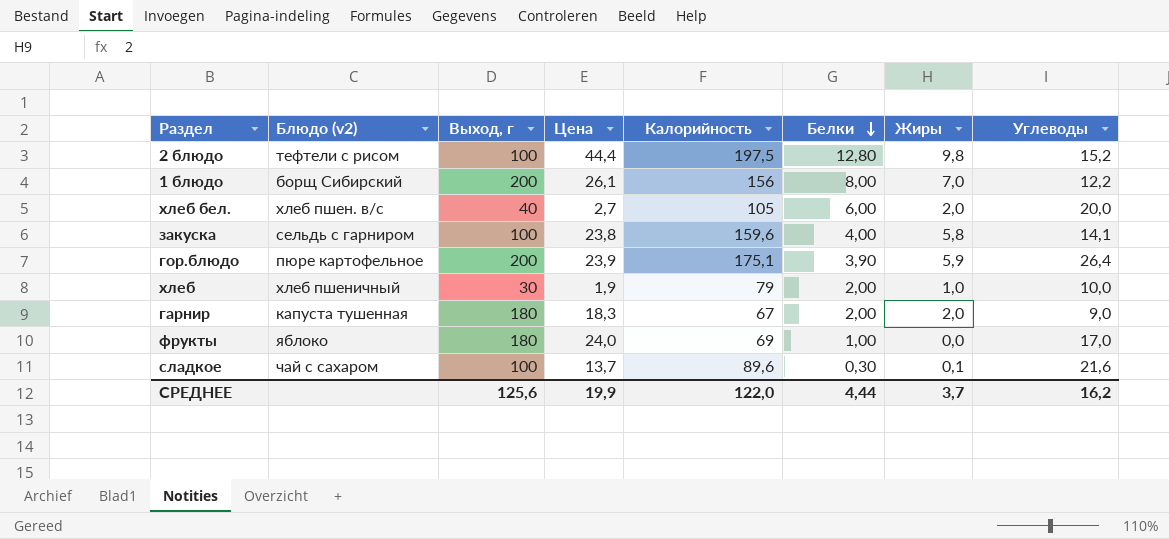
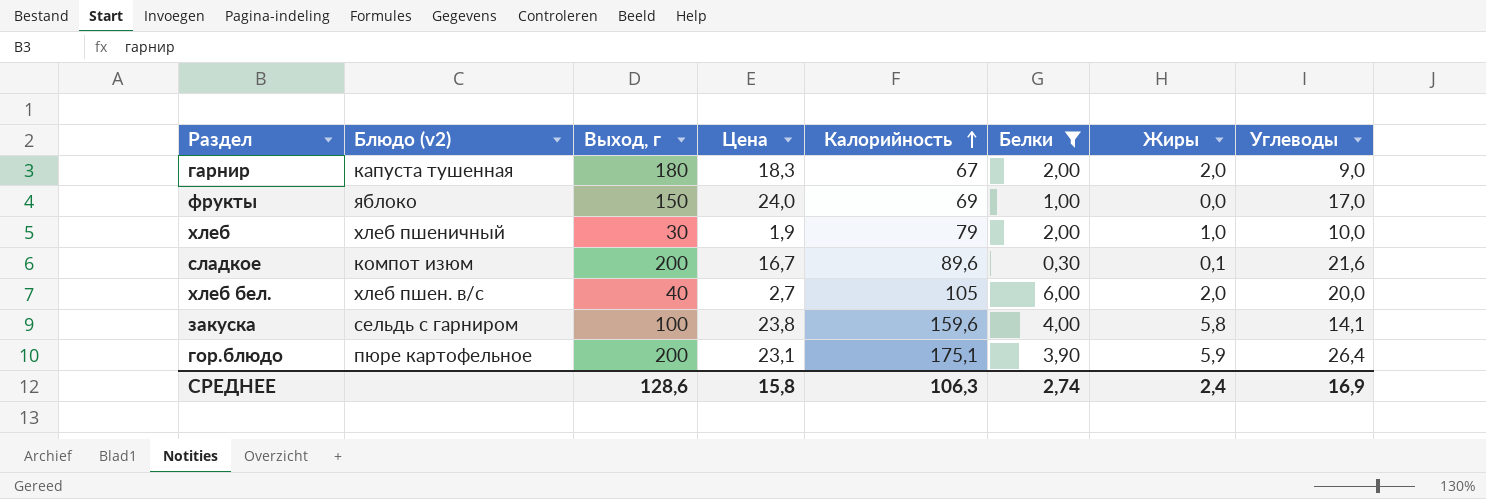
filter: none -> Белки <= 6,00
row order: Белки descending -> Калорийность ascending
фрукты | Выход, г: 180 -> 150
сладкое | Блюдо (v2): чай с сахаром -> компот изюм
сладкое | Выход, г: 100 -> 200
сладкое | Цена: 13,7 -> 16,7
гор.блюдо | Цена: 23,9 -> 23,1
СРЕДНЕЕ | Выход, г: 125,6 -> 128,6
СРЕДНЕЕ | Цена: 19,9 -> 15,8
СРЕДНЕЕ | Калорийность: 122,0 -> 106,3
СРЕДНЕЕ | Белки: 4,44 -> 2,74
СРЕДНЕЕ | Жиры: 3,7 -> 2,4
СРЕДНЕЕ | Углеводы: 16,2 -> 16,9

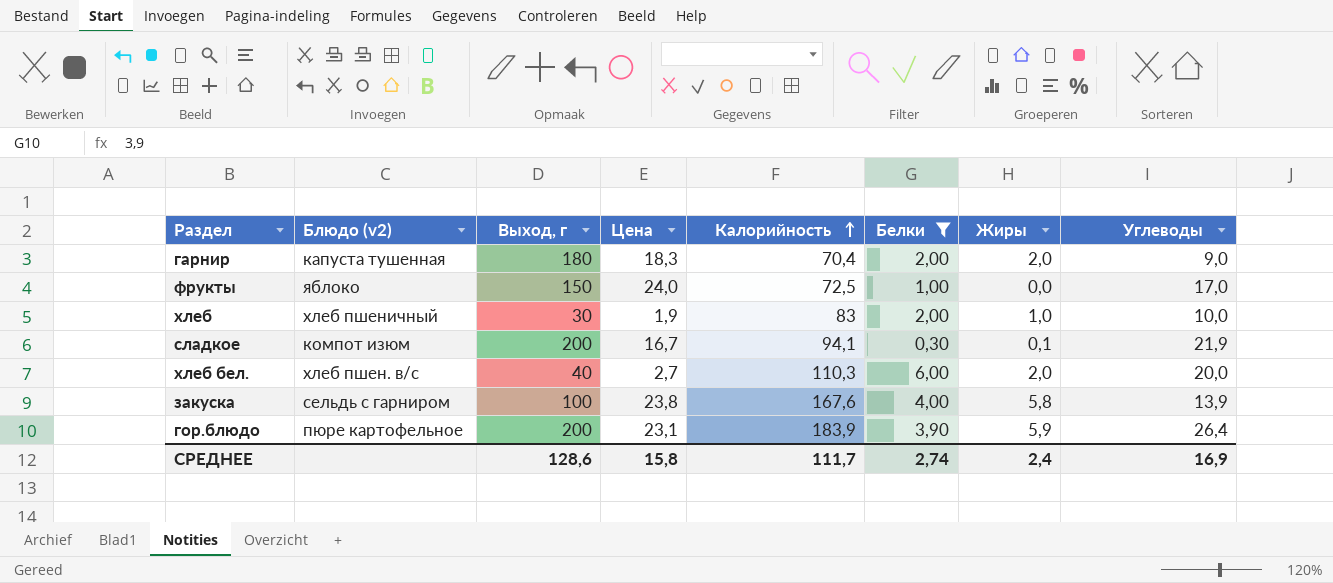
гарнир | Калорийность: 67 -> 70,4
фрукты | Калорийность: 69 -> 72,5
хлеб | Калорийность: 79 -> 83
сладкое | Калорийность: 89,6 -> 94,1
сладкое | Углеводы: 21,6 -> 21,9
хлеб бел. | Калорийность: 105 -> 110,3
закуска | Калорийность: 159,6 -> 167,6
закуска | Углеводы: 14,1 -> 13,9
гор.блюдо | Калорийность: 175,1 -> 183,9
СРЕДНЕЕ | Калорийность: 106,3 -> 111,7

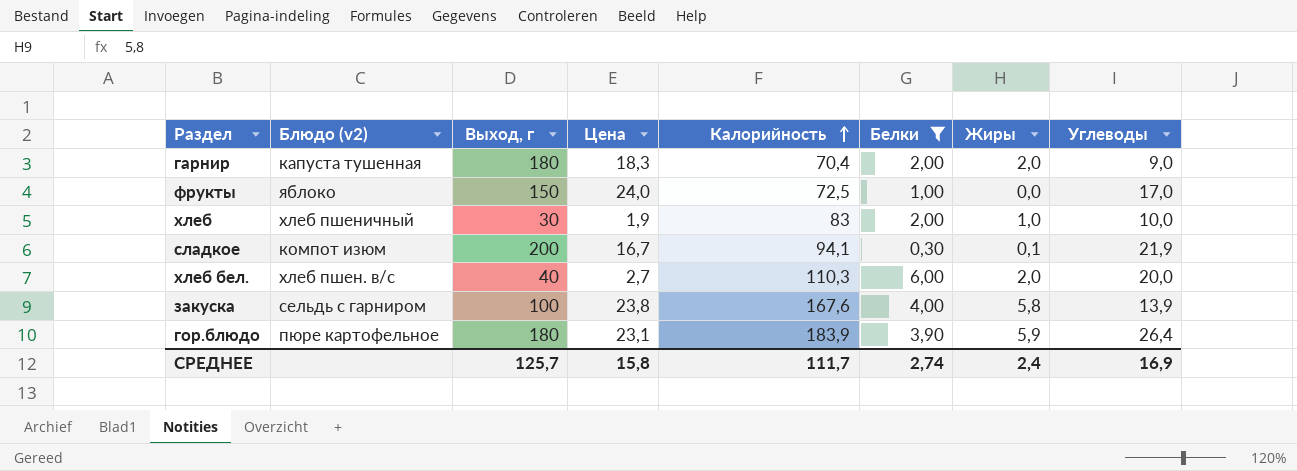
гор.блюдо | Выход, г: 200 -> 180
СРЕДНЕЕ | Выход, г: 128,6 -> 125,7

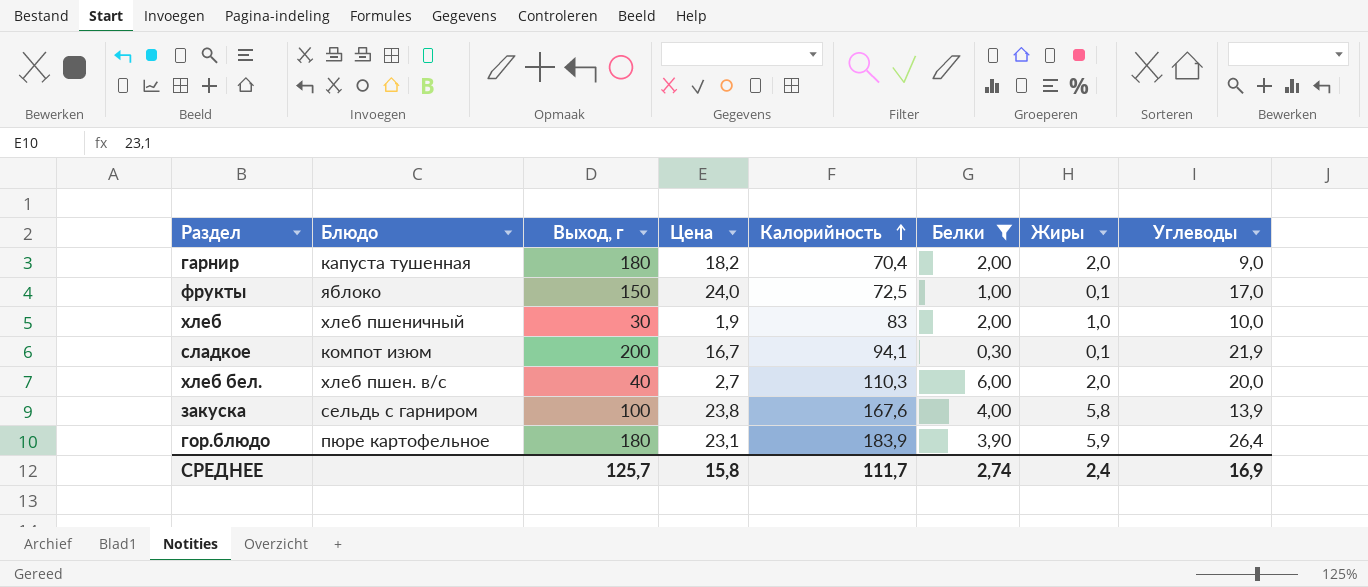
column name: Блюдо (v2) -> Блюдо
гарнир | Цена: 18,3 -> 18,2
фрукты | Жиры: 0,0 -> 0,1

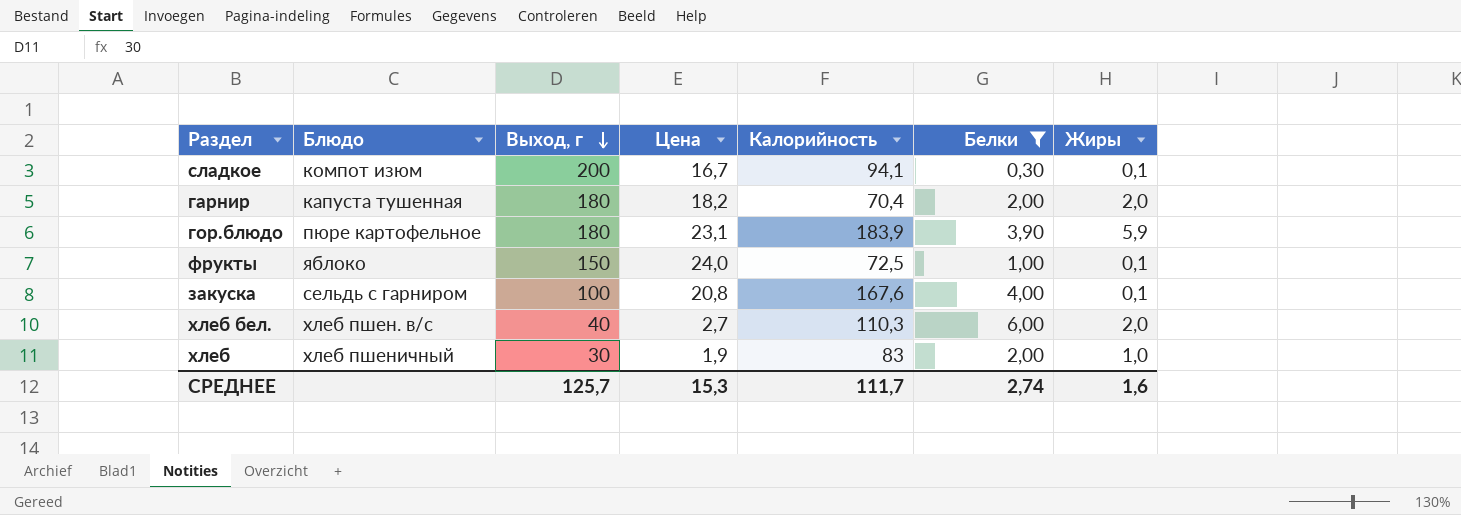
row order: Калорийность ascending -> Выход, г descending
column Углеводы | position: 8 -> none
закуска | Цена: 23,8 -> 20,8
закуска | Жиры: 5,8 -> 0,1
СРЕДНЕЕ | Цена: 15,8 -> 15,3
СРЕДНЕЕ | Жиры: 2,4 -> 1,6

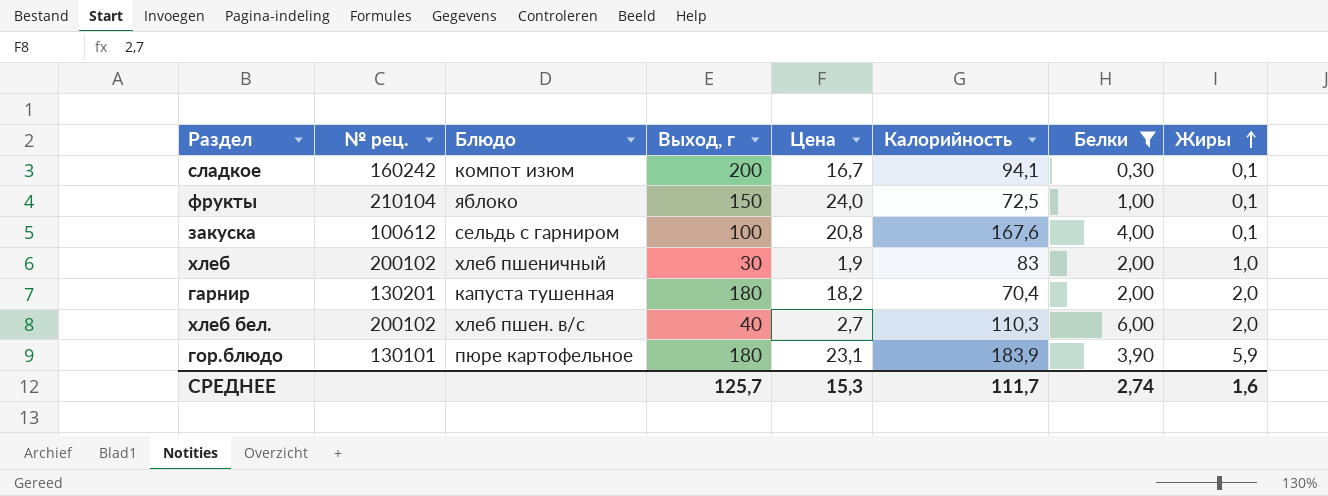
row order: Выход, г descending -> Жиры ascending
column № рец. | position: none -> 2

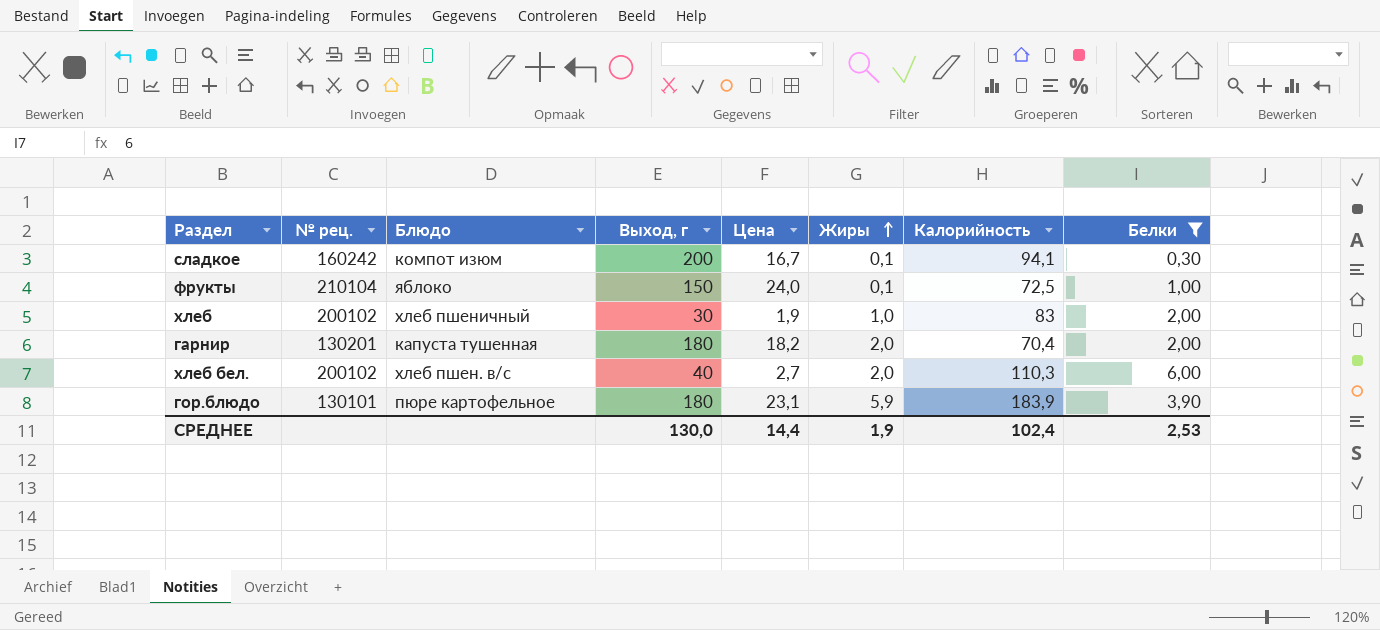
column Жиры | position: 8 -> 6
row закуска: 100612 | сельдь с гарниром | 100 | 20,8 | 167,6 | 4,00 | 0,1 -> none
СРЕДНЕЕ | Выход, г: 125,7 -> 130,0
СРЕДНЕЕ | Цена: 15,3 -> 14,4
СРЕДНЕЕ | Жиры: 1,6 -> 1,9
СРЕДНЕЕ | Калорийность: 111,7 -> 102,4
СРЕДНЕЕ | Белки: 2,74 -> 2,53

